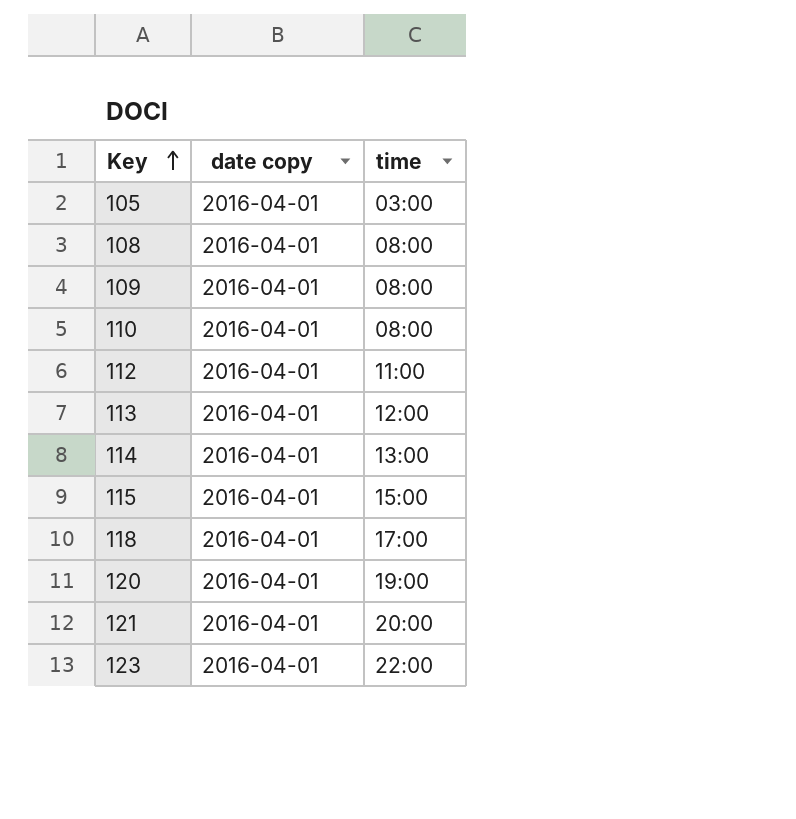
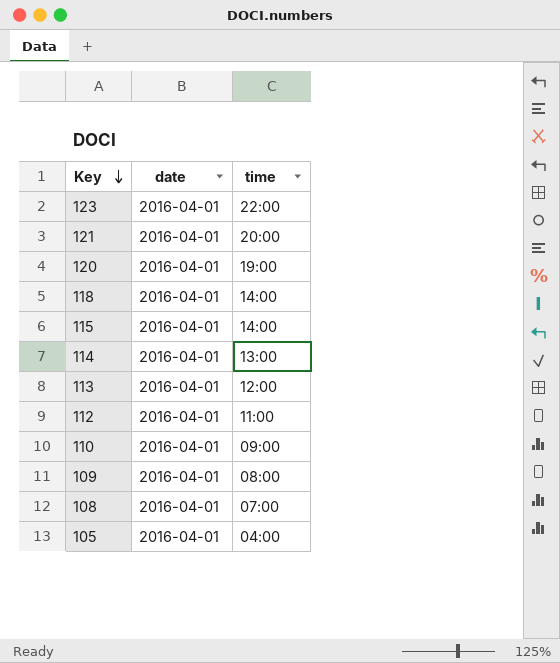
row order: Key ascending -> Key descending
column name: date copy -> date
118 | time: 17:00 -> 14:00
115 | time: 15:00 -> 14:00
110 | time: 08:00 -> 09:00
108 | time: 08:00 -> 07:00
105 | time: 03:00 -> 04:00

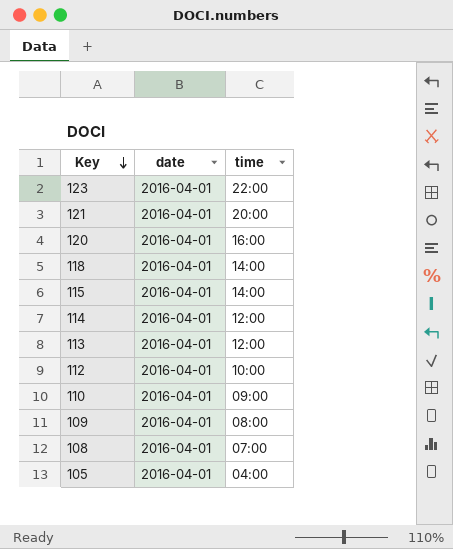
120 | time: 19:00 -> 16:00
114 | time: 13:00 -> 12:00
112 | time: 11:00 -> 10:00

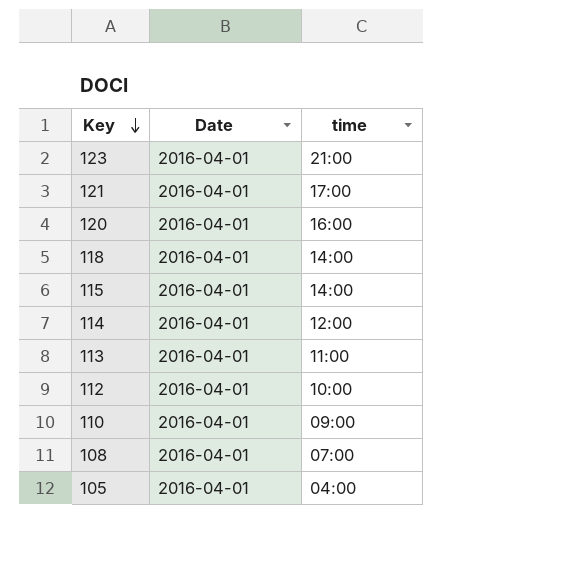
column name: date -> Date
row 109: 2016-04-01 | 08:00 -> none
123 | time: 22:00 -> 21:00
121 | time: 20:00 -> 17:00
113 | time: 12:00 -> 11:00

